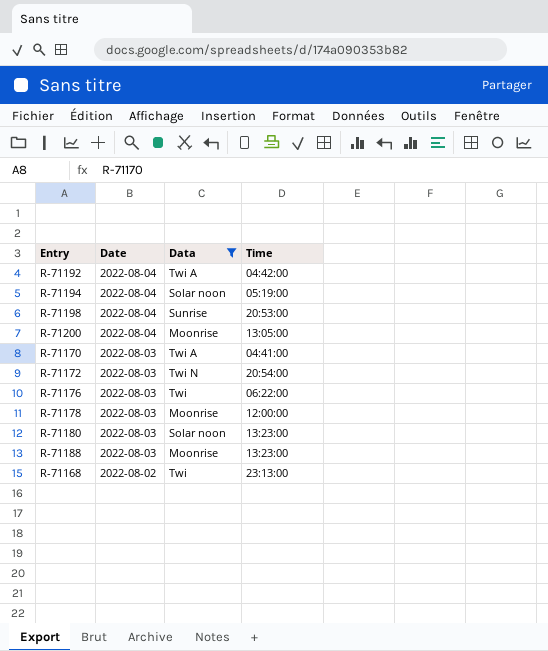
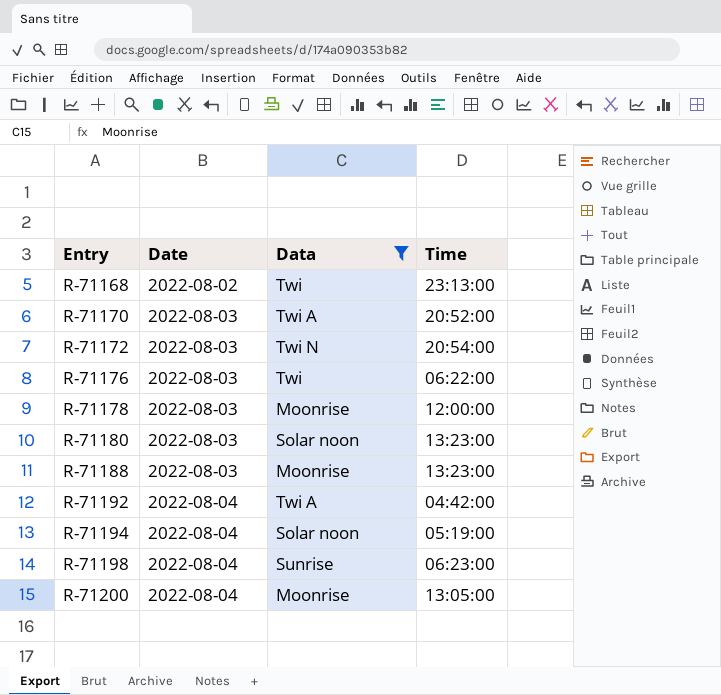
row order: Date descending -> Entry ascending
R-71170 | Time: 04:41:00 -> 20:52:00
R-71198 | Time: 20:53:00 -> 06:23:00

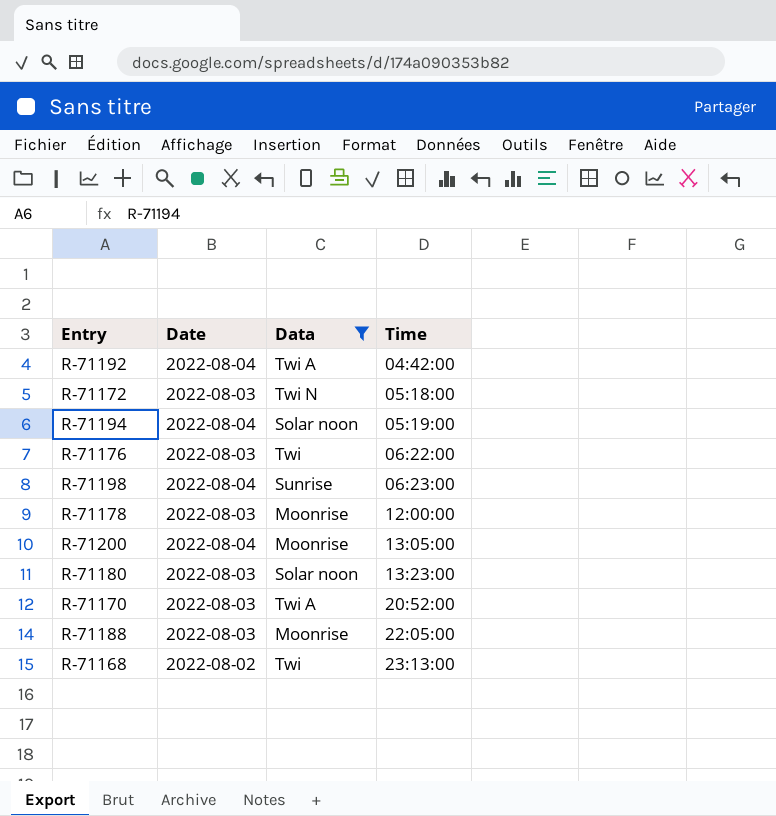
row order: Entry ascending -> Time ascending
R-71172 | Time: 20:54:00 -> 05:18:00
R-71188 | Time: 13:23:00 -> 22:05:00

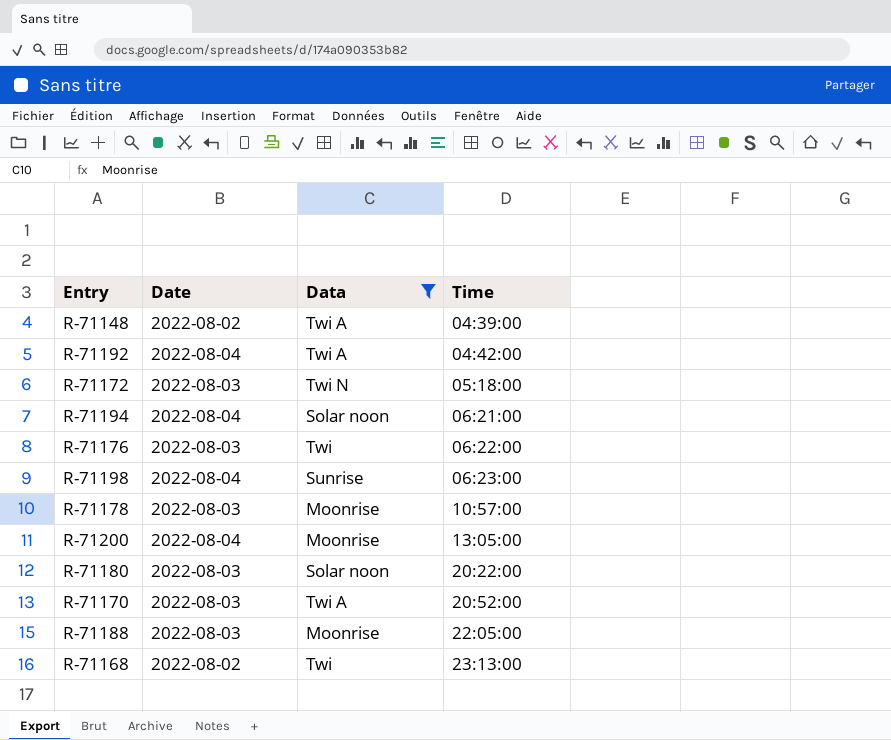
row R-71148: none -> 2022-08-02 | Twi A | 04:39:00
R-71194 | Time: 05:19:00 -> 06:21:00
R-71178 | Time: 12:00:00 -> 10:57:00
R-71180 | Time: 13:23:00 -> 20:22:00

